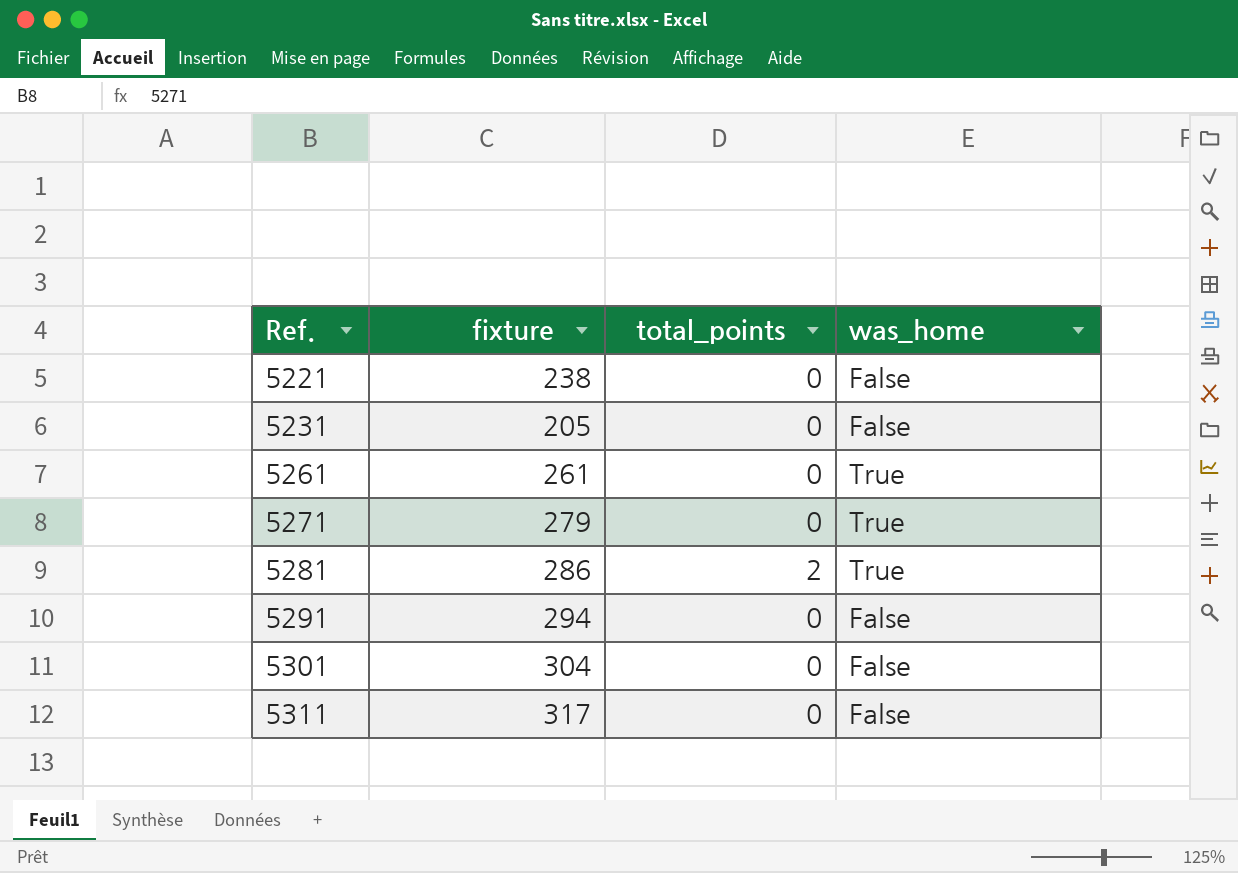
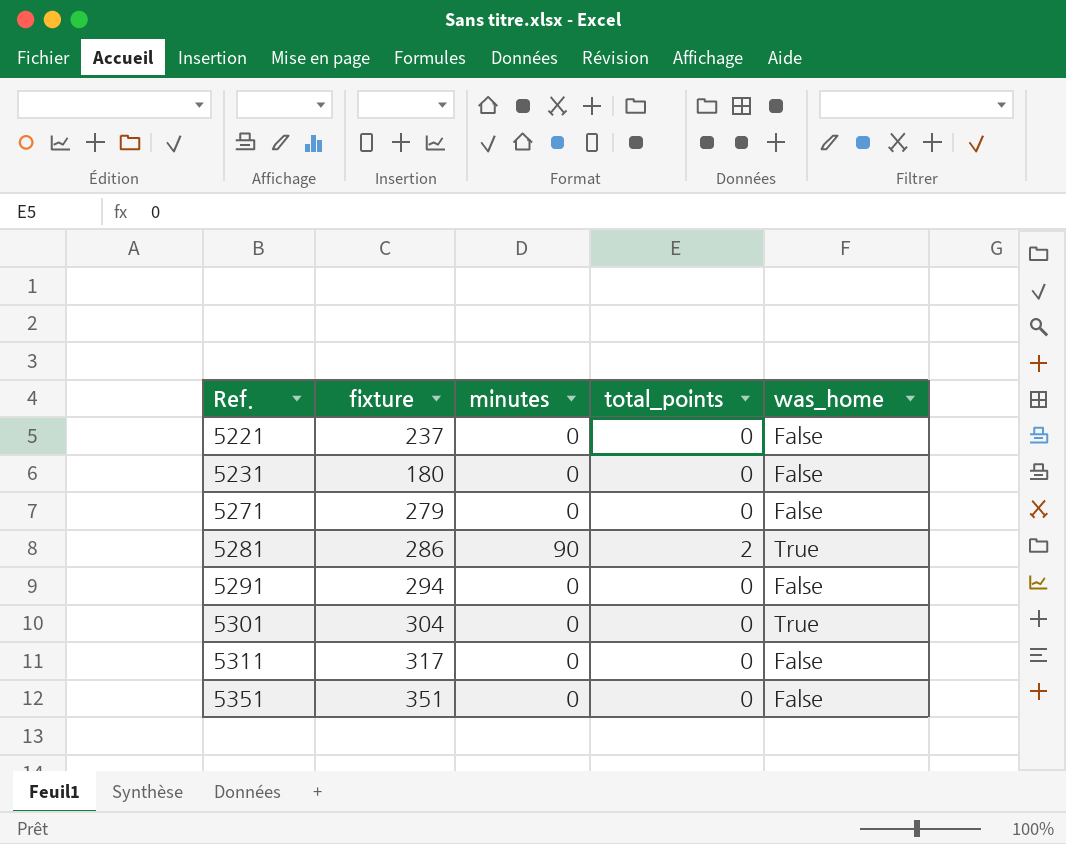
column minutes | position: none -> 3
row 5261: 261 | 0 | True -> none
5221 | fixture: 238 -> 237
5231 | fixture: 205 -> 180
5271 | was_home: True -> False
5301 | was_home: False -> True
row 5351: none -> 351 | 0 | 0 | False

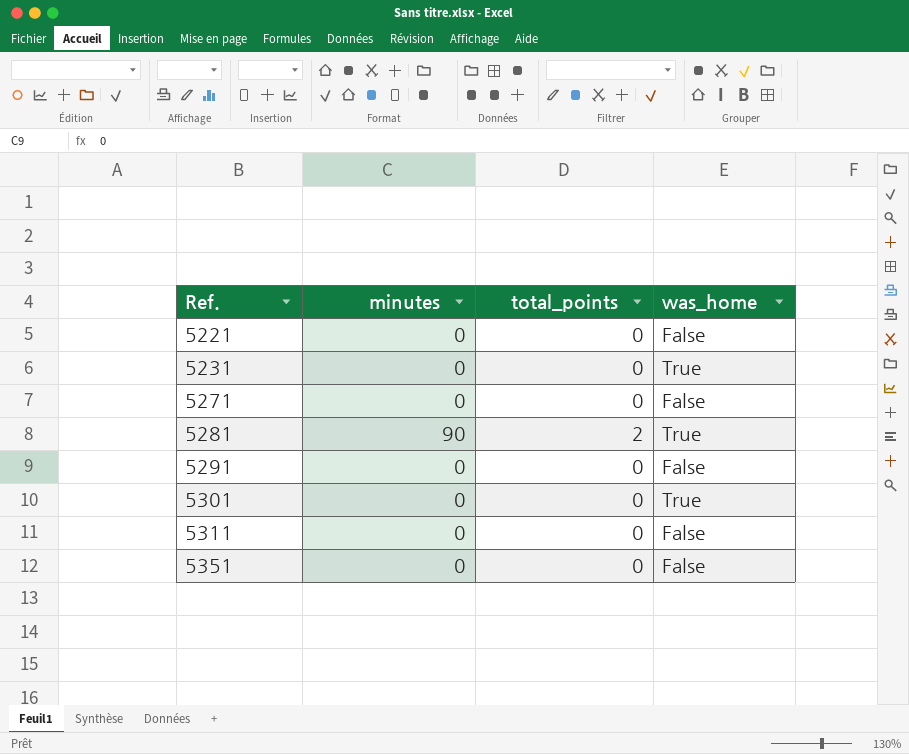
column fixture | position: 2 -> none
5231 | was_home: False -> True

